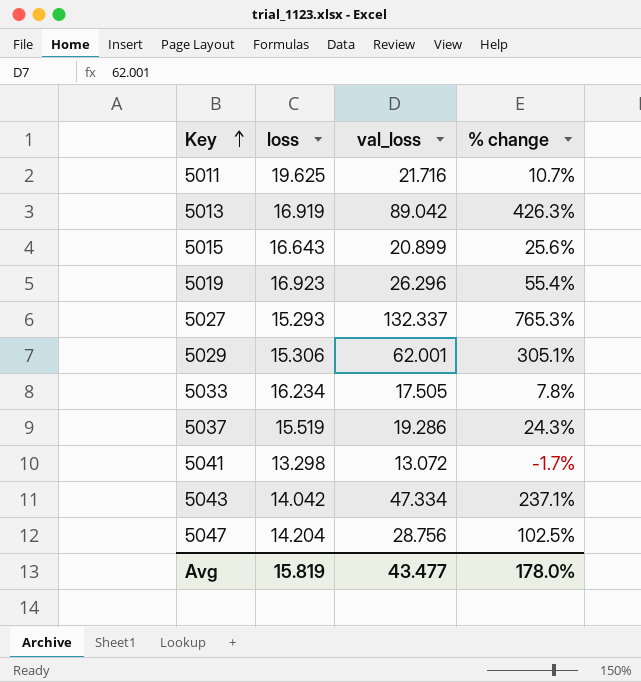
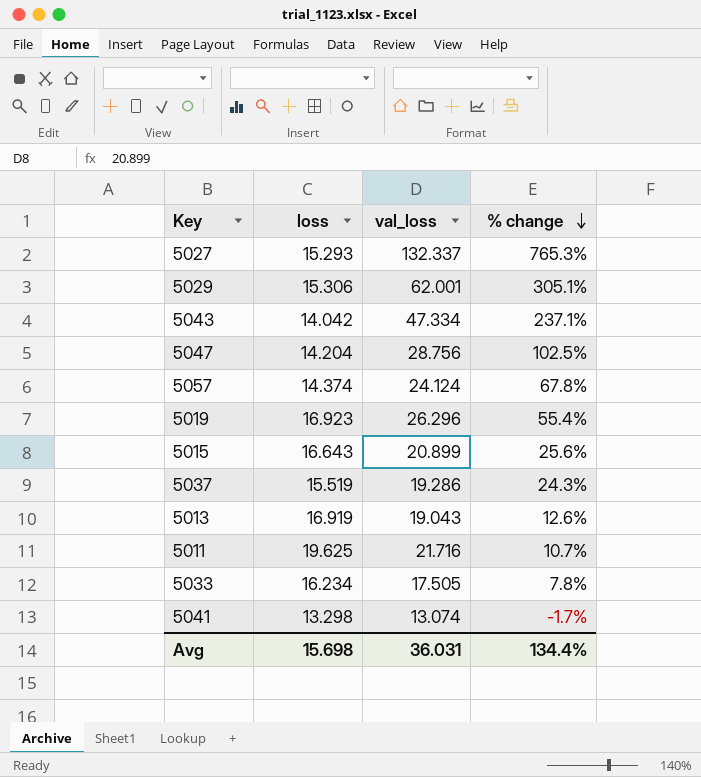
row order: Key ascending -> % change descending
row 5057: none -> 14.374 | 24.124 | 67.8%
5013 | val_loss: 89.042 -> 19.043
5013 | % change: 426.3% -> 12.6%
5041 | val_loss: 13.072 -> 13.074
Avg | loss: 15.819 -> 15.698
Avg | val_loss: 43.477 -> 36.031
Avg | % change: 178.0% -> 134.4%

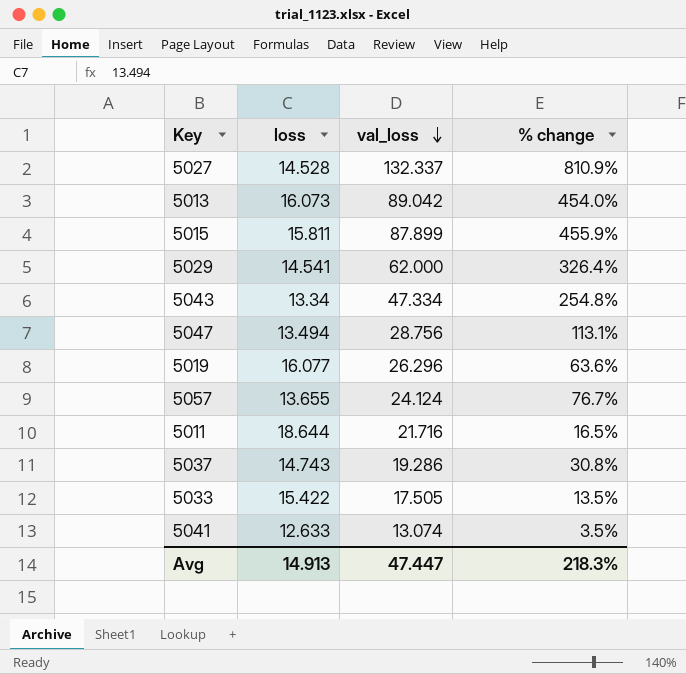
row order: % change descending -> val_loss descending
5027 | loss: 15.293 -> 14.528
5027 | % change: 765.3% -> 810.9%
5013 | loss: 16.919 -> 16.073
5013 | val_loss: 19.043 -> 89.042
5013 | % change: 12.6% -> 454.0%
5015 | loss: 16.643 -> 15.811
5015 | val_loss: 20.899 -> 87.899
5015 | % change: 25.6% -> 455.9%
5029 | loss: 15.306 -> 14.541
5029 | val_loss: 62.001 -> 62.000
5029 | % change: 305.1% -> 326.4%
5043 | loss: 14.042 -> 13.34
5043 | % change: 237.1% -> 254.8%
5047 | loss: 14.204 -> 13.494
5047 | % change: 102.5% -> 113.1%
5019 | loss: 16.923 -> 16.077
5019 | % change: 55.4% -> 63.6%
5057 | loss: 14.374 -> 13.655
5057 | % change: 67.8% -> 76.7%
5011 | loss: 19.625 -> 18.644
5011 | % change: 10.7% -> 16.5%
5037 | loss: 15.519 -> 14.743
5037 | % change: 24.3% -> 30.8%
5033 | loss: 16.234 -> 15.422
5033 | % change: 7.8% -> 13.5%
5041 | loss: 13.298 -> 12.633
5041 | % change: -1.7% -> 3.5%
Avg | loss: 15.698 -> 14.913
Avg | val_loss: 36.031 -> 47.447
Avg | % change: 134.4% -> 218.3%

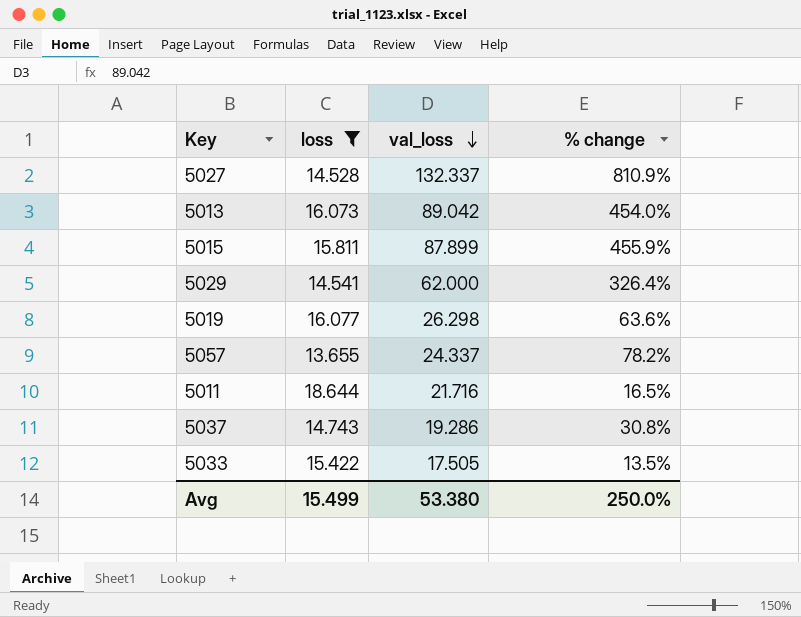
filter: none -> loss >= 13.655
5019 | val_loss: 26.296 -> 26.298
5057 | val_loss: 24.124 -> 24.337
5057 | % change: 76.7% -> 78.2%
Avg | loss: 14.913 -> 15.499
Avg | val_loss: 47.447 -> 53.380
Avg | % change: 218.3% -> 250.0%

